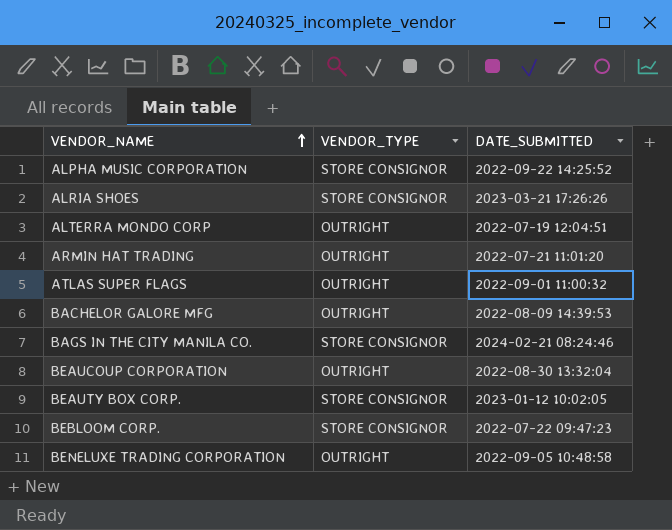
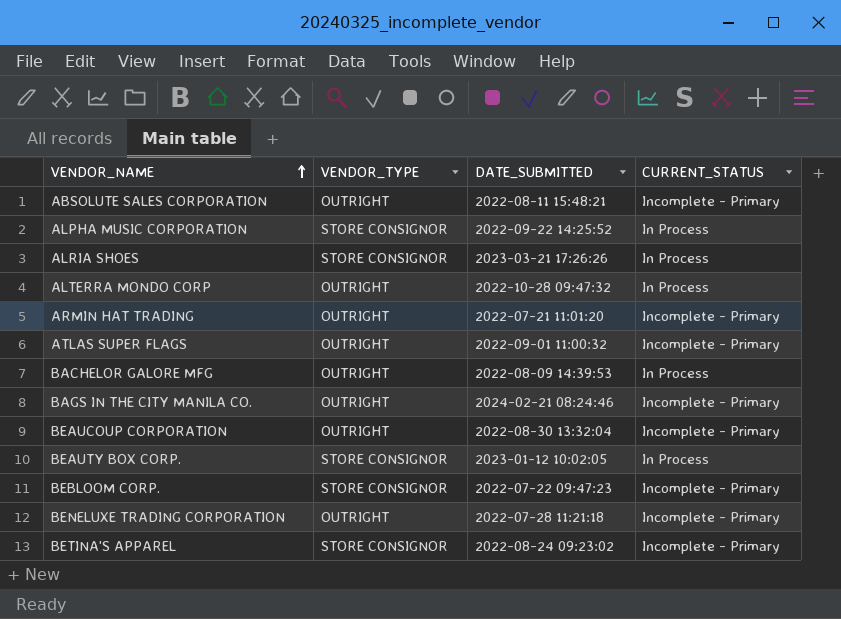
column CURRENT_STATUS | position: none -> 4
row ABSOLUTE SALES CORPORATION: none -> OUTRIGHT | 2022-08-11 15:48:21 | Incomplete - Primary
ALTERRA MONDO CORP | DATE_SUBMITTED: 2022-07-19 12:04:51 -> 2022-10-28 09:47:32
BAGS IN THE CITY MANILA CO. | VENDOR_TYPE: STORE CONSIGNOR -> OUTRIGHT
BENELUXE TRADING CORPORATION | DATE_SUBMITTED: 2022-09-05 10:48:58 -> 2022-07-28 11:21:18
row BETINA'S APPAREL: none -> STORE CONSIGNOR | 2022-08-24 09:23:02 | Incomplete - Primary

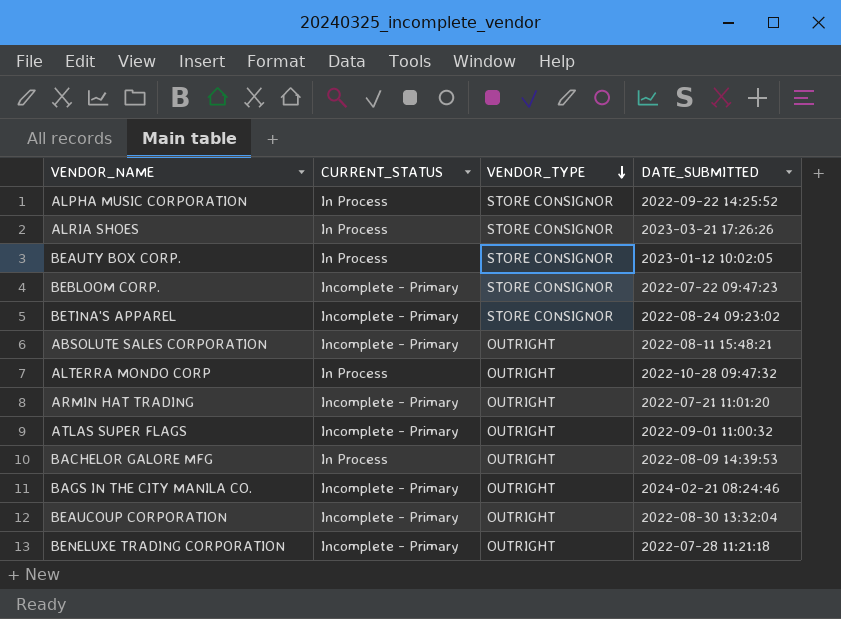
row order: VENDOR_NAME ascending -> VENDOR_TYPE descending
column CURRENT_STATUS | position: 4 -> 2

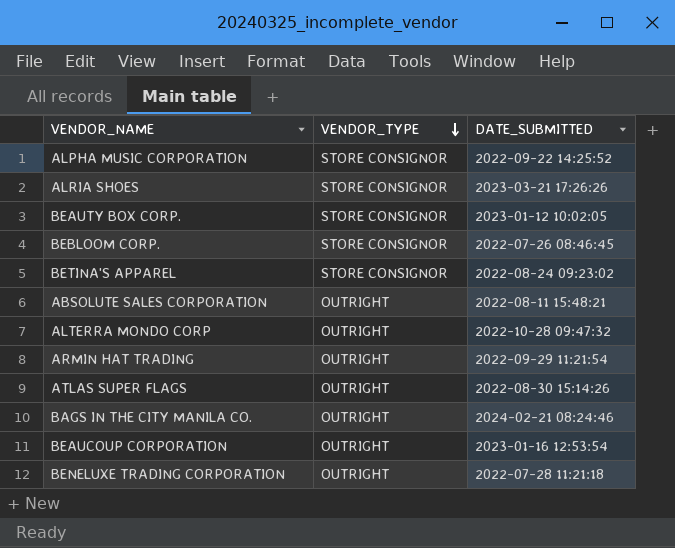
column CURRENT_STATUS | position: 2 -> none
row BACHELOR GALORE MFG: In Process | OUTRIGHT | 2022-08-09 14:39:53 -> none
BEBLOOM CORP. | DATE_SUBMITTED: 2022-07-22 09:47:23 -> 2022-07-26 08:46:45
ARMIN HAT TRADING | DATE_SUBMITTED: 2022-07-21 11:01:20 -> 2022-09-29 11:21:54
ATLAS SUPER FLAGS | DATE_SUBMITTED: 2022-09-01 11:00:32 -> 2022-08-30 15:14:26
BEAUCOUP CORPORATION | DATE_SUBMITTED: 2022-08-30 13:32:04 -> 2023-01-16 12:53:54

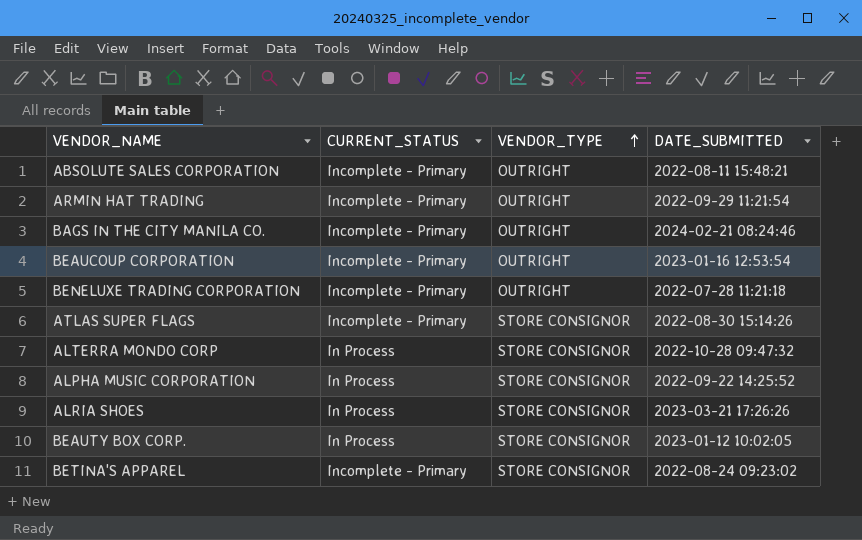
row order: VENDOR_TYPE descending -> VENDOR_TYPE ascending
column CURRENT_STATUS | position: none -> 2
row BEBLOOM CORP.: STORE CONSIGNOR | 2022-07-26 08:46:45 -> none
ATLAS SUPER FLAGS | VENDOR_TYPE: OUTRIGHT -> STORE CONSIGNOR
ALTERRA MONDO CORP | VENDOR_TYPE: OUTRIGHT -> STORE CONSIGNOR

